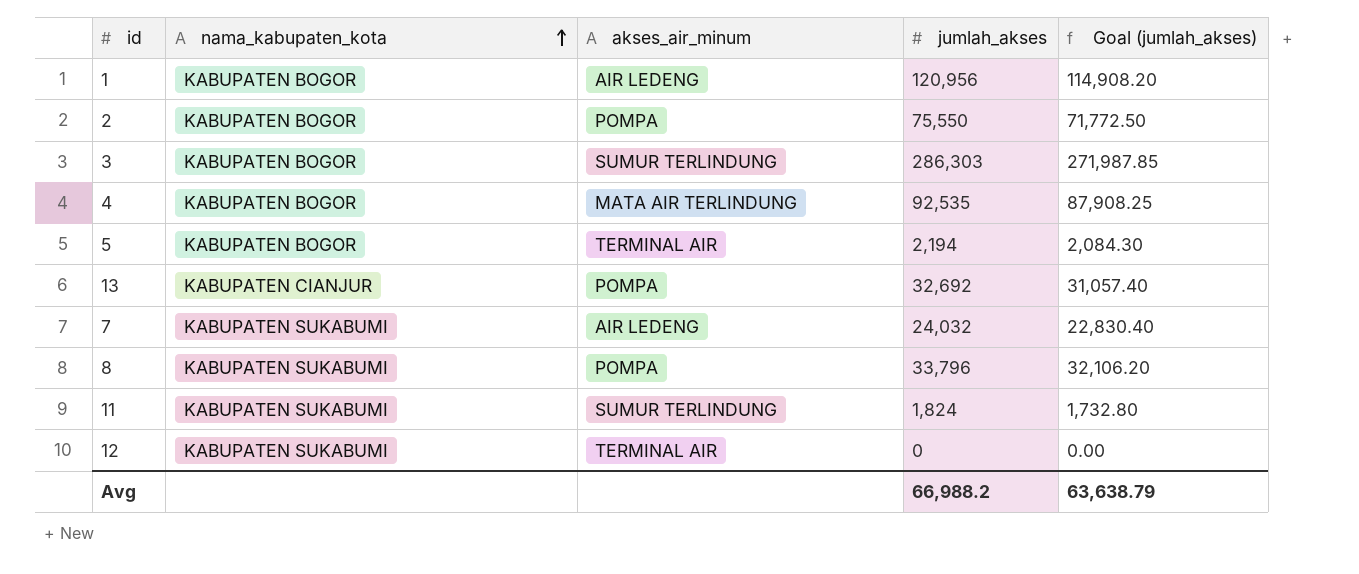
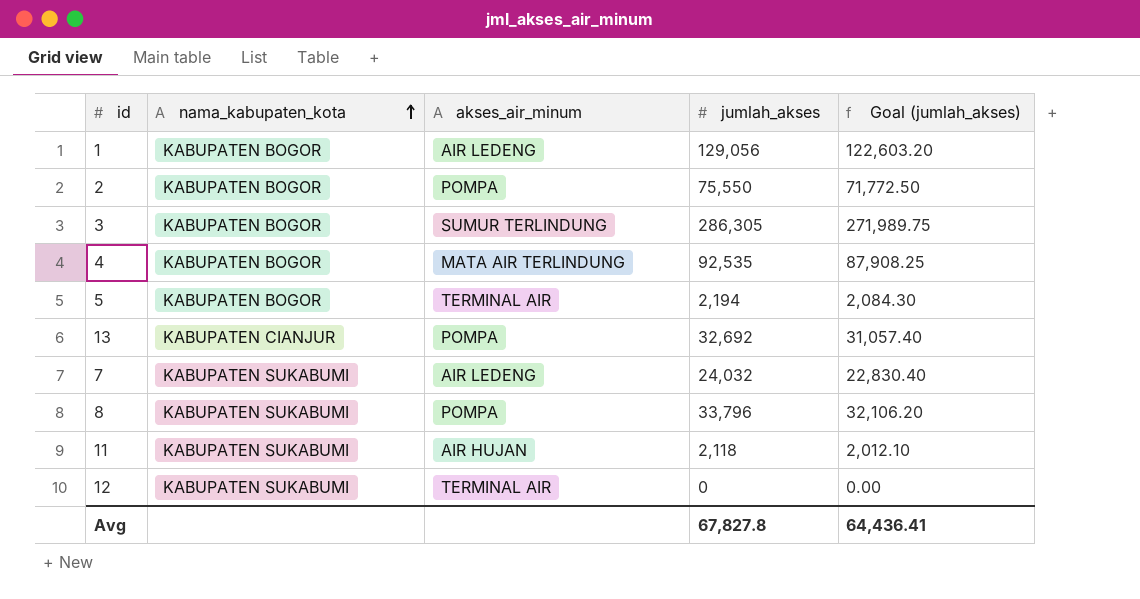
1 | jumlah_akses: 120,956 -> 129,056
1 | Goal (jumlah_akses): 114,908.20 -> 122,603.20
3 | jumlah_akses: 286,303 -> 286,305
3 | Goal (jumlah_akses): 271,987.85 -> 271,989.75
11 | akses_air_minum: SUMUR TERLINDUNG -> AIR HUJAN
11 | jumlah_akses: 1,824 -> 2,118
11 | Goal (jumlah_akses): 1,732.80 -> 2,012.10
Avg | jumlah_akses: 66,988.2 -> 67,827.8
Avg | Goal (jumlah_akses): 63,638.79 -> 64,436.41

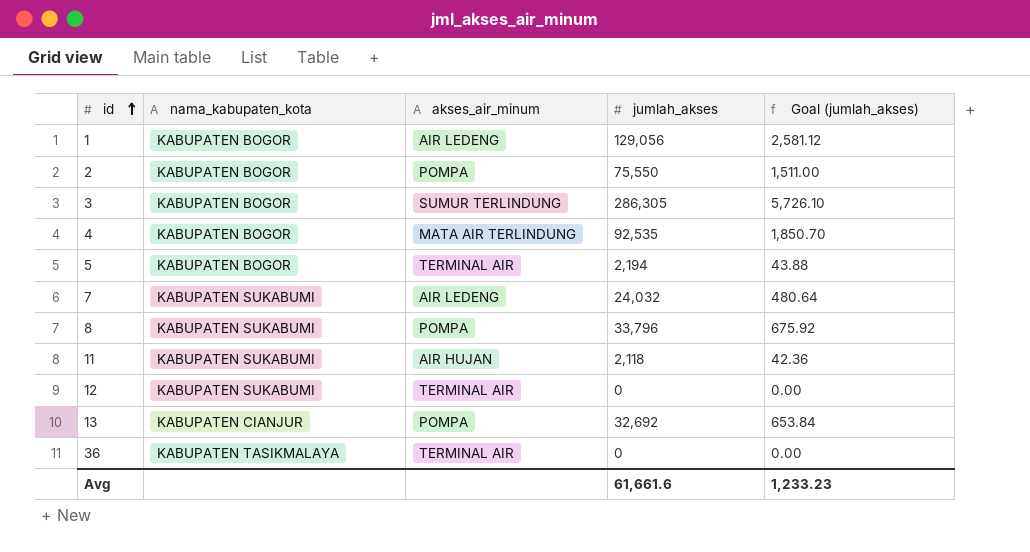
row order: nama_kabupaten_kota ascending -> id ascending
column Goal (jumlah_akses) | formula: [jumlah_akses] * 0.95 -> [jumlah_akses] * 0.02
row 36: none -> KABUPATEN TASIKMALAYA | TERMINAL AIR | 0 | 0.00
Avg | jumlah_akses: 67,827.8 -> 61,661.6
Avg | Goal (jumlah_akses): 64,436.41 -> 1,233.23

